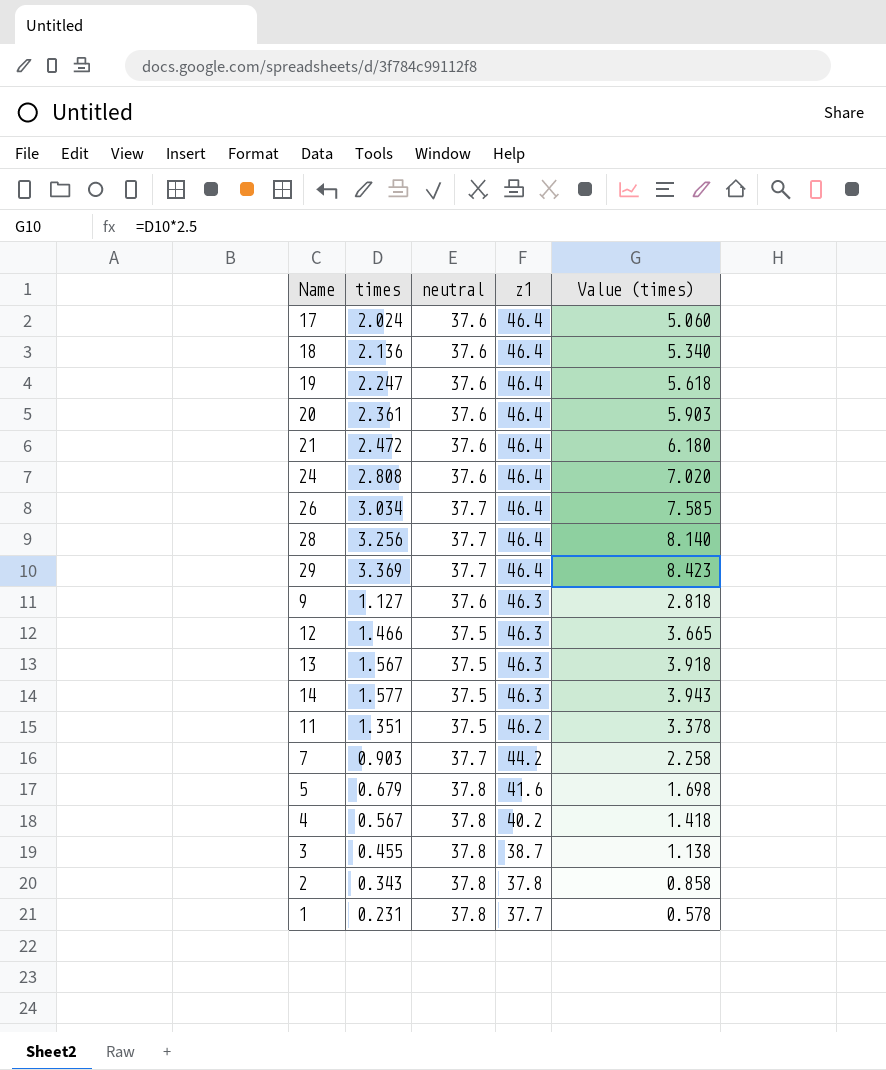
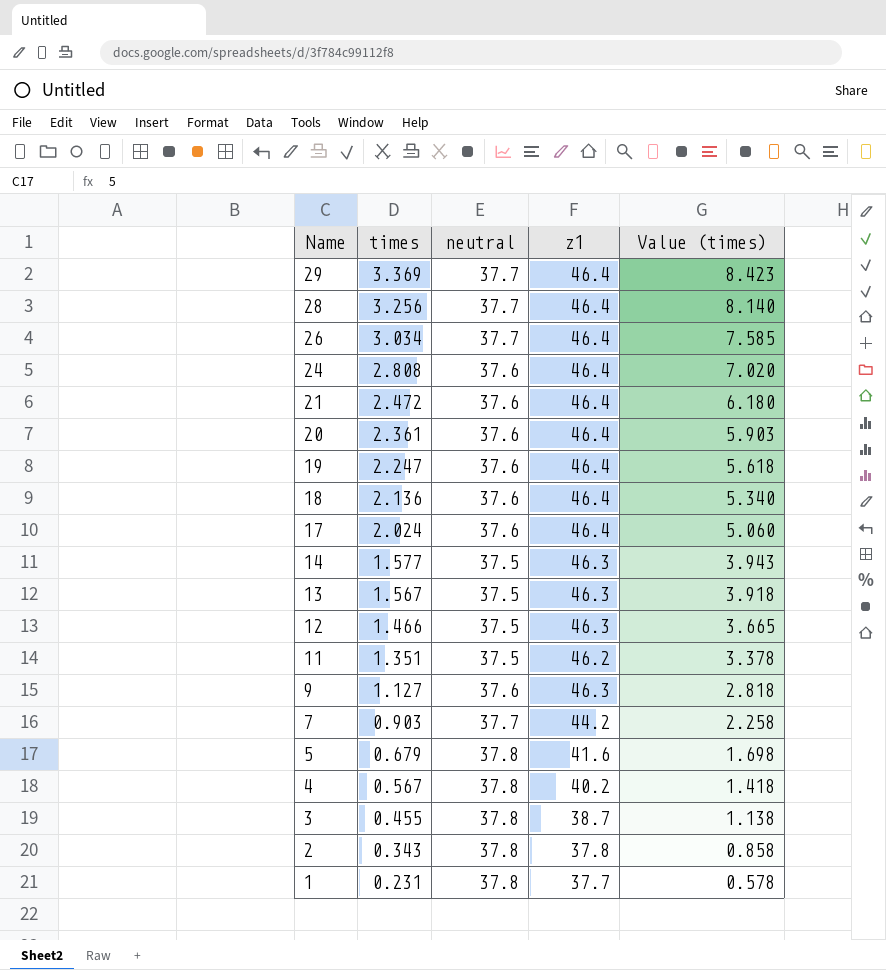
row order: z1 descending -> Name descending

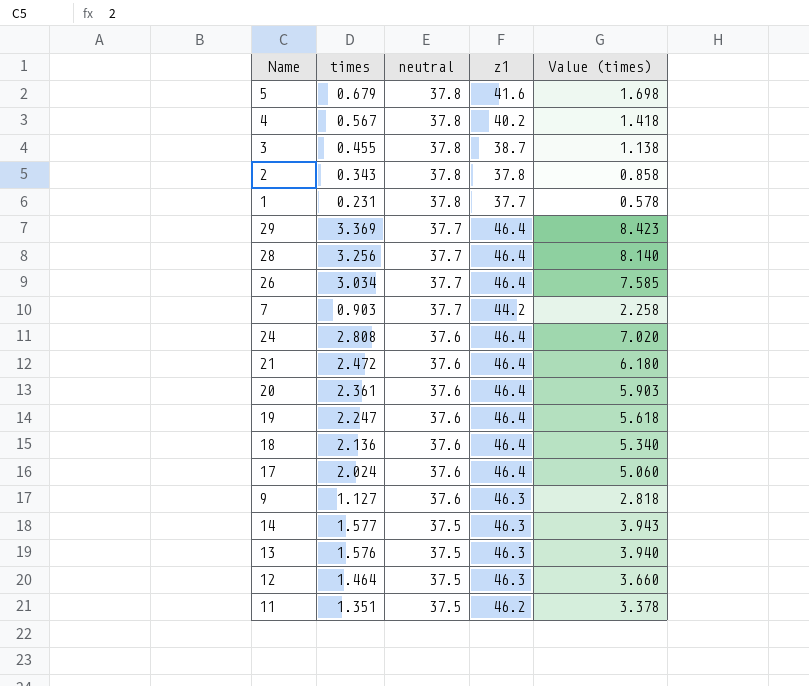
row order: Name descending -> neutral descending
13 | times: 1.567 -> 1.576
13 | Value (times): 3.918 -> 3.940
12 | times: 1.466 -> 1.464
12 | Value (times): 3.665 -> 3.660

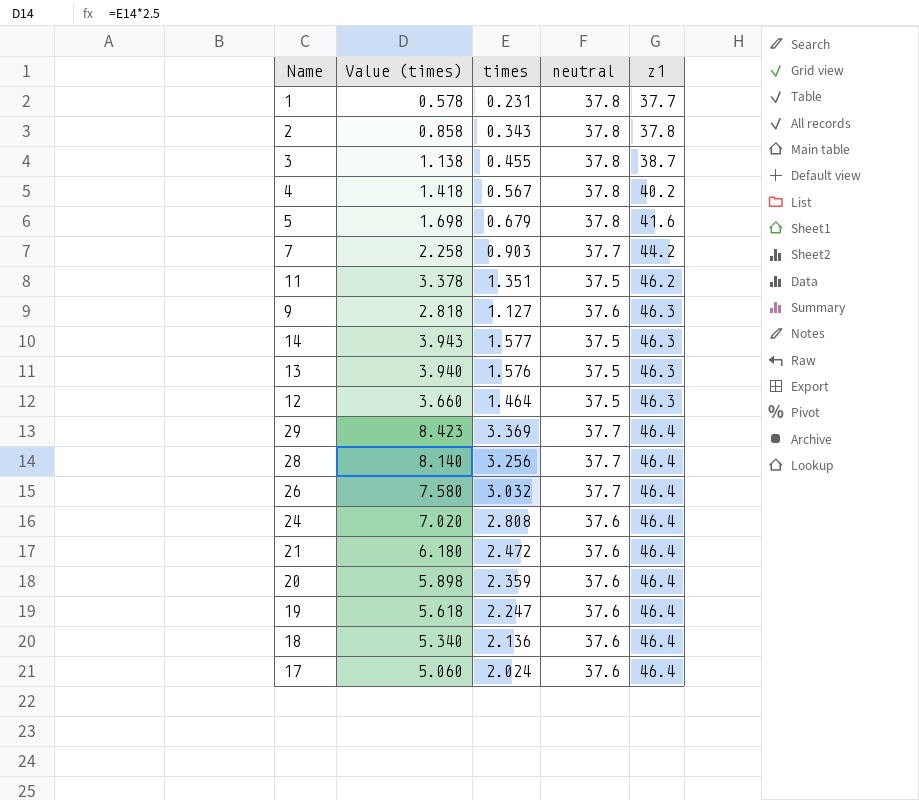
row order: neutral descending -> z1 ascending
column Value (times) | position: 5 -> 2
26 | Value (times): 7.585 -> 7.580
26 | times: 3.034 -> 3.032
20 | Value (times): 5.903 -> 5.898
20 | times: 2.361 -> 2.359

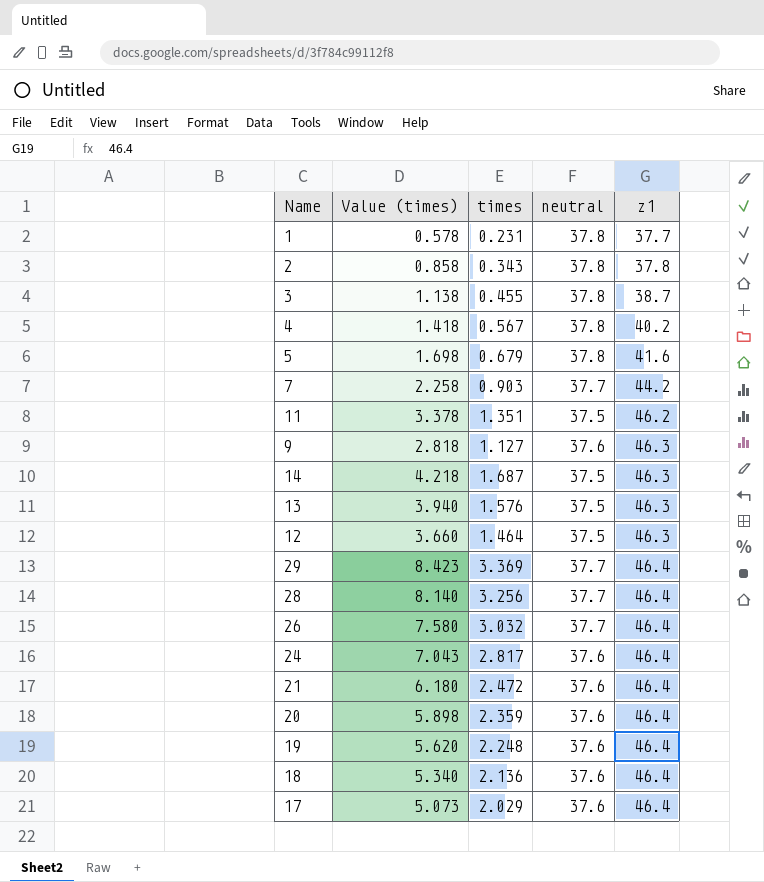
14 | Value (times): 3.943 -> 4.218
14 | times: 1.577 -> 1.687
24 | Value (times): 7.020 -> 7.043
24 | times: 2.808 -> 2.817
19 | Value (times): 5.618 -> 5.620
19 | times: 2.247 -> 2.248
17 | Value (times): 5.060 -> 5.073
17 | times: 2.024 -> 2.029

